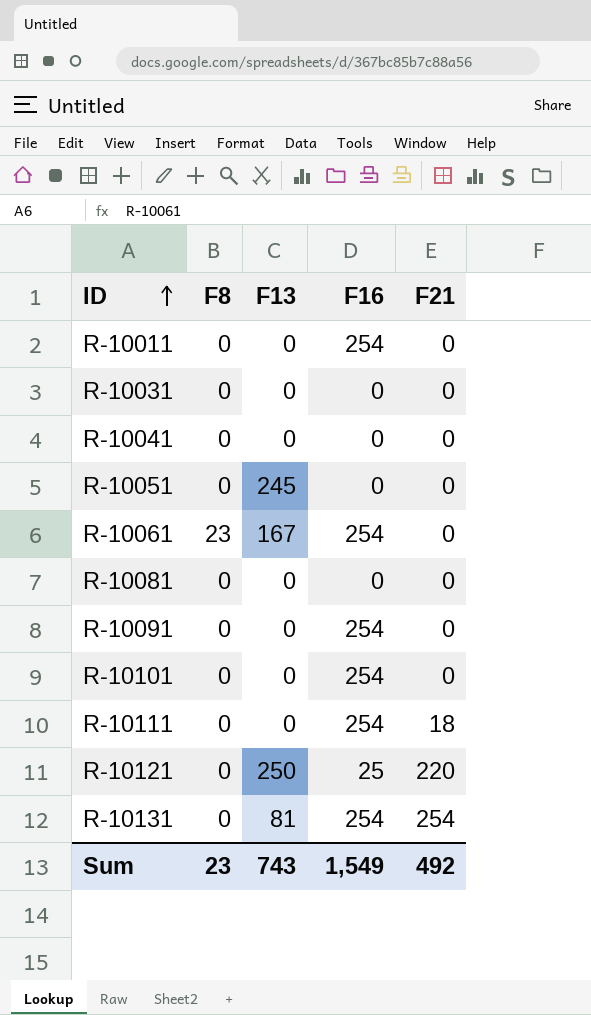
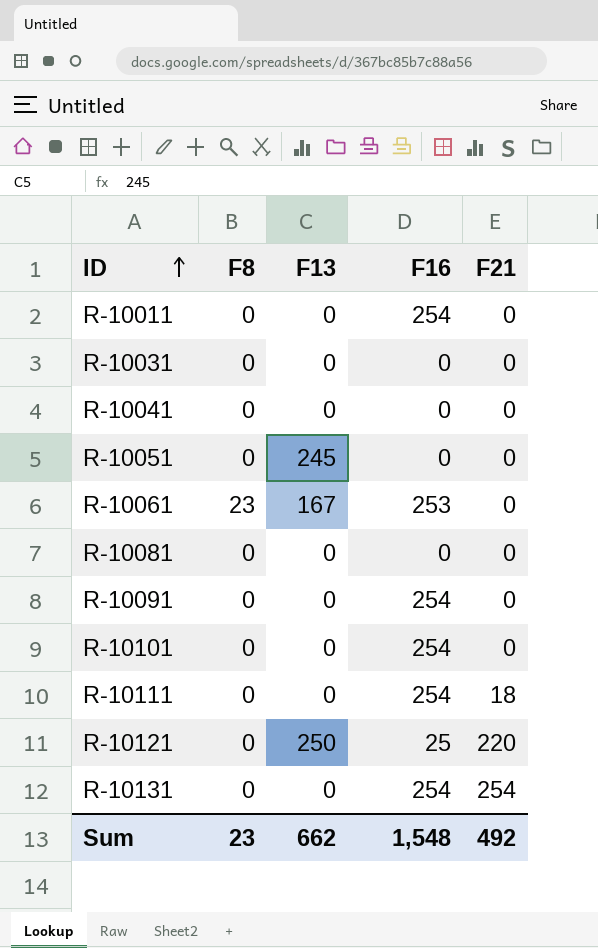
R-10061 | F16: 254 -> 253
R-10131 | F13: 81 -> 0
Sum | F13: 743 -> 662
Sum | F16: 1,549 -> 1,548

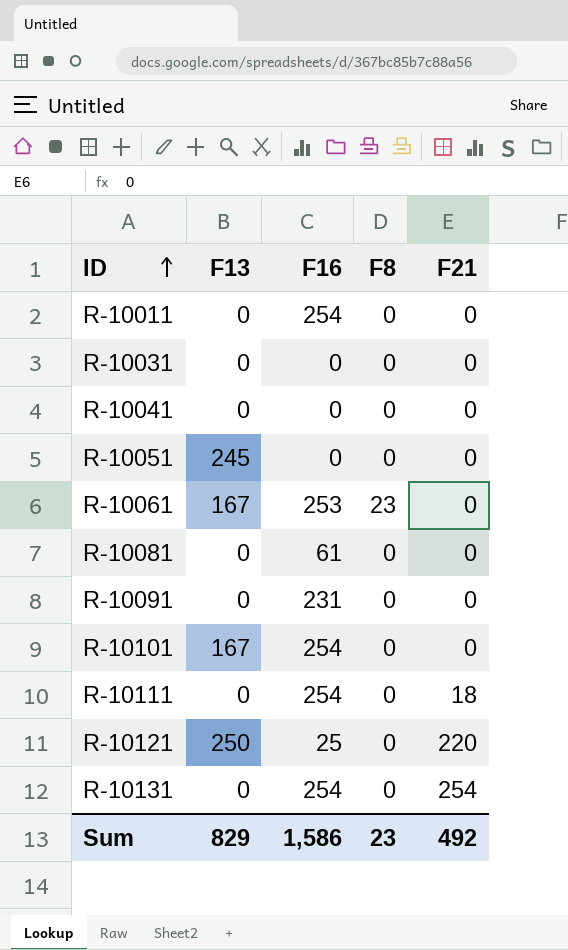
column F8 | position: 2 -> 4
R-10081 | F16: 0 -> 61
R-10091 | F16: 254 -> 231
R-10101 | F13: 0 -> 167
Sum | F13: 662 -> 829
Sum | F16: 1,548 -> 1,586

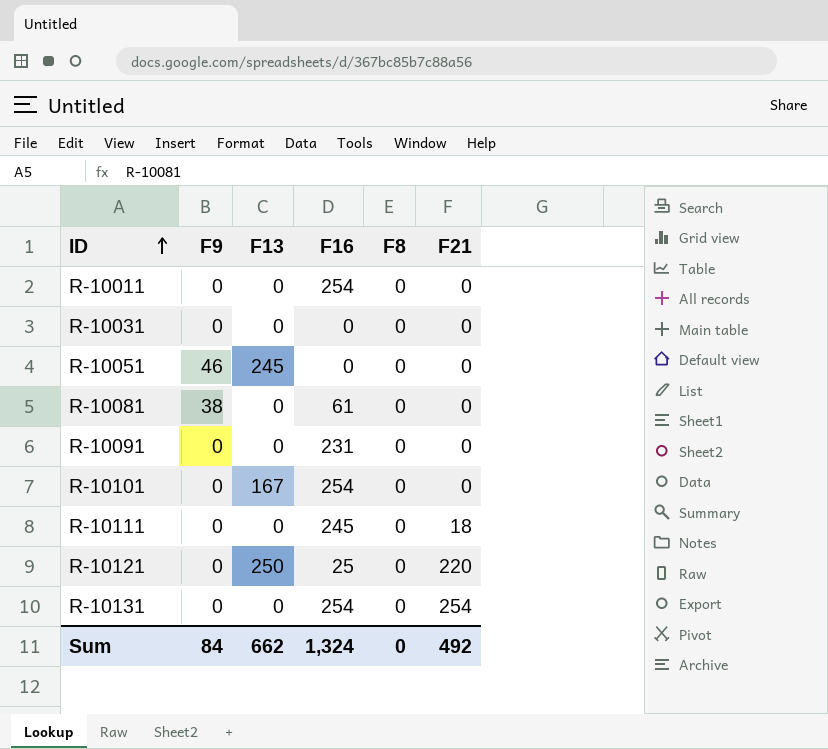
column F9 | position: none -> 2
row R-10041: 0 | 0 | 0 | 0 -> none
row R-10061: 167 | 253 | 23 | 0 -> none
R-10111 | F16: 254 -> 245
Sum | F13: 829 -> 662
Sum | F16: 1,586 -> 1,324
Sum | F8: 23 -> 0

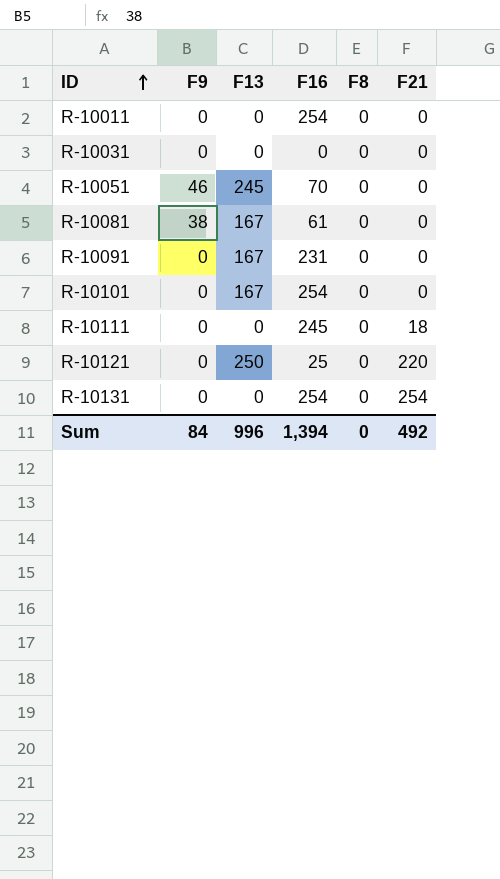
R-10051 | F16: 0 -> 70
R-10081 | F13: 0 -> 167
R-10091 | F13: 0 -> 167
Sum | F13: 662 -> 996
Sum | F16: 1,324 -> 1,394

